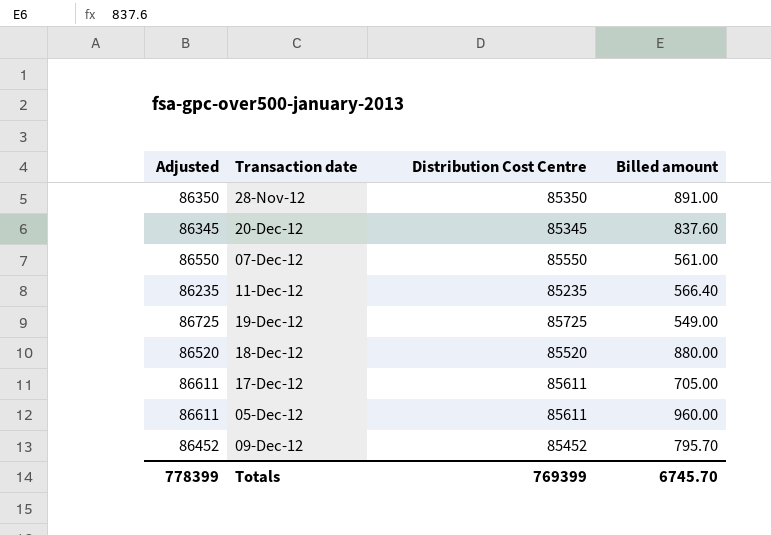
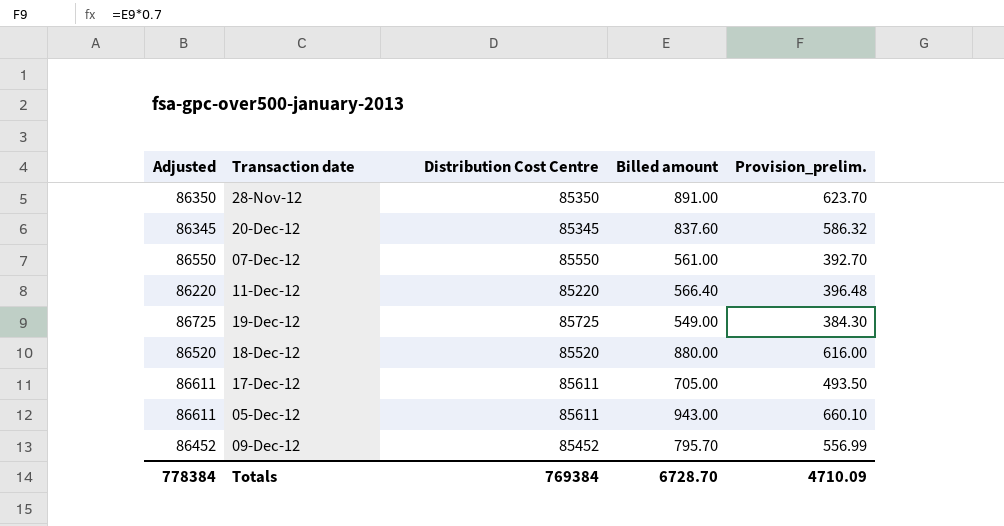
column Provision_prelim. | formula: none -> [Billed amount] * 0.7
11-Dec-12 | Adjusted: 86235 -> 86220
11-Dec-12 | Distribution Cost Centre: 85235 -> 85220
05-Dec-12 | Billed amount: 960.00 -> 943.00
Totals | Adjusted: 778399 -> 778384
Totals | Distribution Cost Centre: 769399 -> 769384
Totals | Billed amount: 6745.70 -> 6728.70

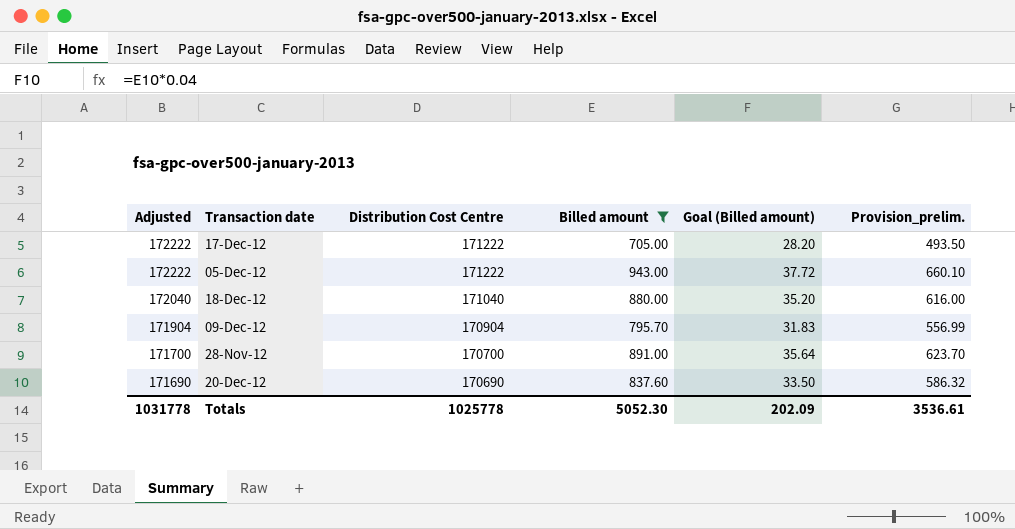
filter: none -> Billed amount >= 705.00
row order: none -> Adjusted descending
column Goal (Billed amount) | formula: none -> [Billed amount] * 0.04
17-Dec-12 | Adjusted: 86611 -> 172222
17-Dec-12 | Distribution Cost Centre: 85611 -> 171222
05-Dec-12 | Adjusted: 86611 -> 172222
05-Dec-12 | Distribution Cost Centre: 85611 -> 171222
18-Dec-12 | Adjusted: 86520 -> 172040
18-Dec-12 | Distribution Cost Centre: 85520 -> 171040
09-Dec-12 | Adjusted: 86452 -> 171904
09-Dec-12 | Distribution Cost Centre: 85452 -> 170904
28-Nov-12 | Adjusted: 86350 -> 171700
28-Nov-12 | Distribution Cost Centre: 85350 -> 170700
20-Dec-12 | Adjusted: 86345 -> 171690
20-Dec-12 | Distribution Cost Centre: 85345 -> 170690
Totals | Adjusted: 778384 -> 1031778
Totals | Distribution Cost Centre: 769384 -> 1025778
Totals | Billed amount: 6728.70 -> 5052.30
Totals | Provision_prelim.: 4710.09 -> 3536.61

